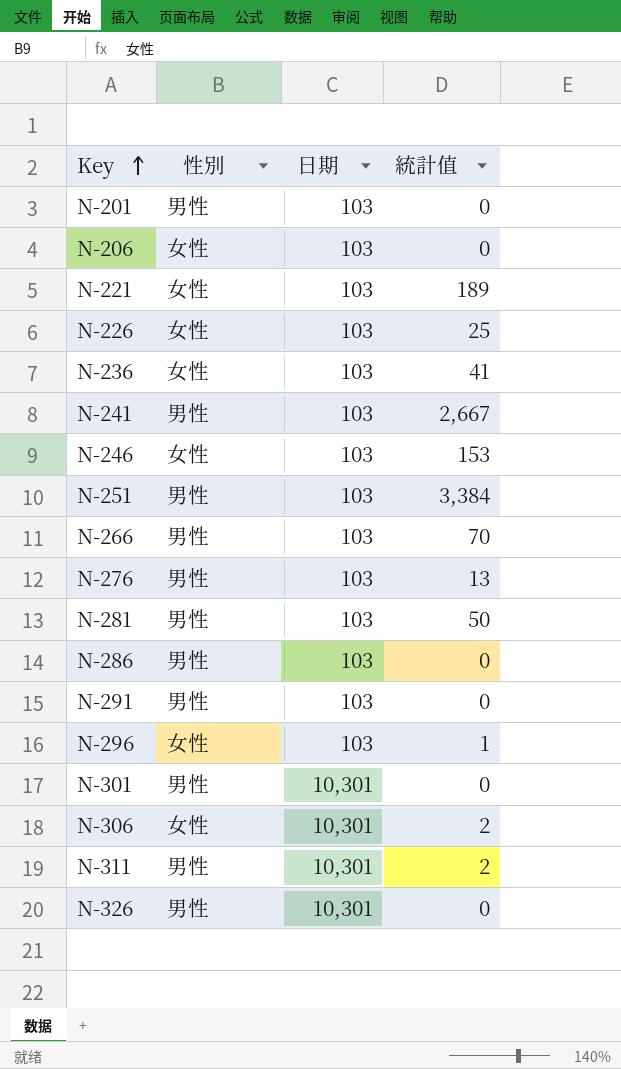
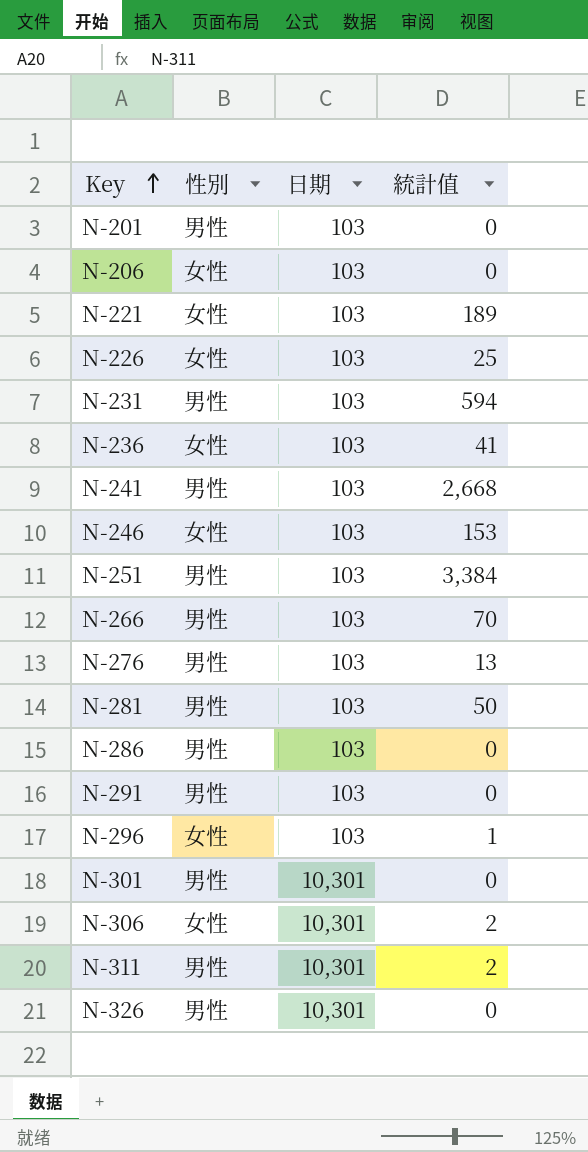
row N-231: none -> 男性 | 103 | 594
N-241 | 統計值: 2,667 -> 2,668

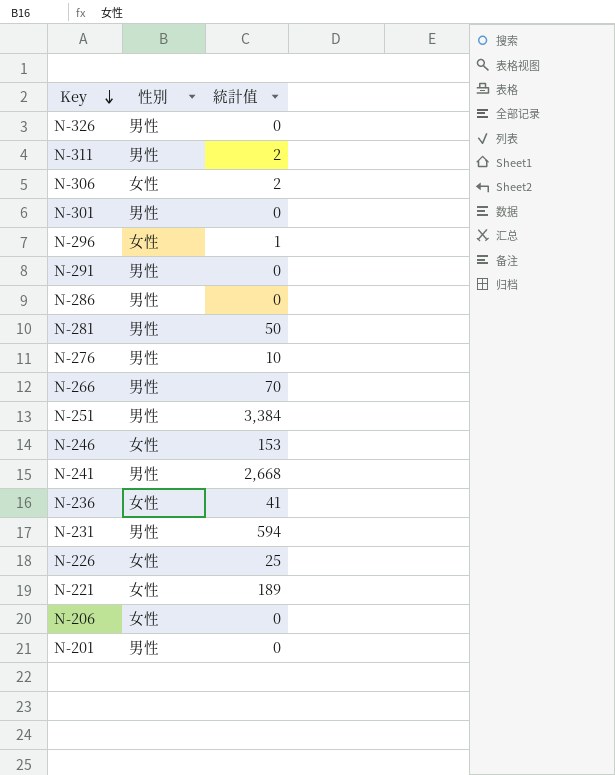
row order: Key ascending -> Key descending
column 日期 | position: 3 -> none
N-276 | 統計值: 13 -> 10

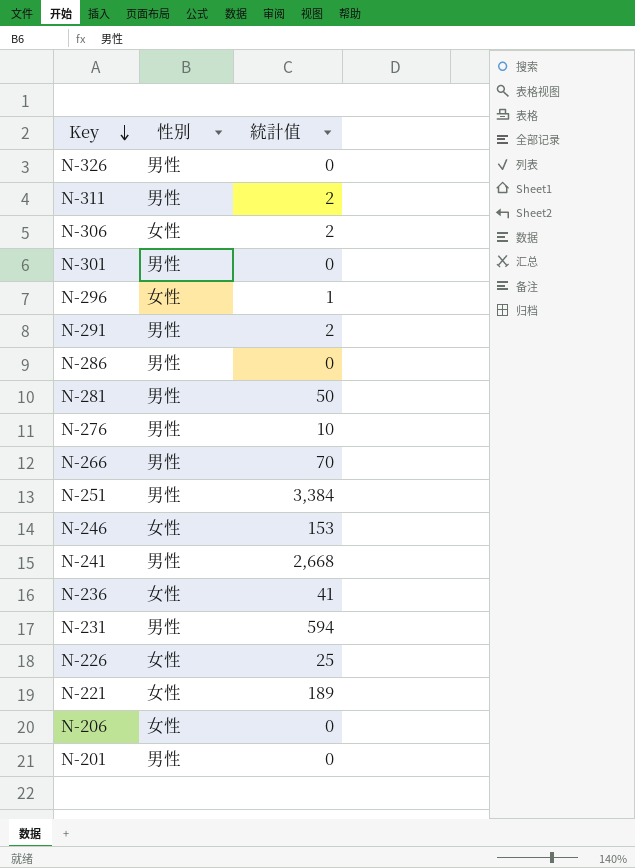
N-291 | 統計值: 0 -> 2

